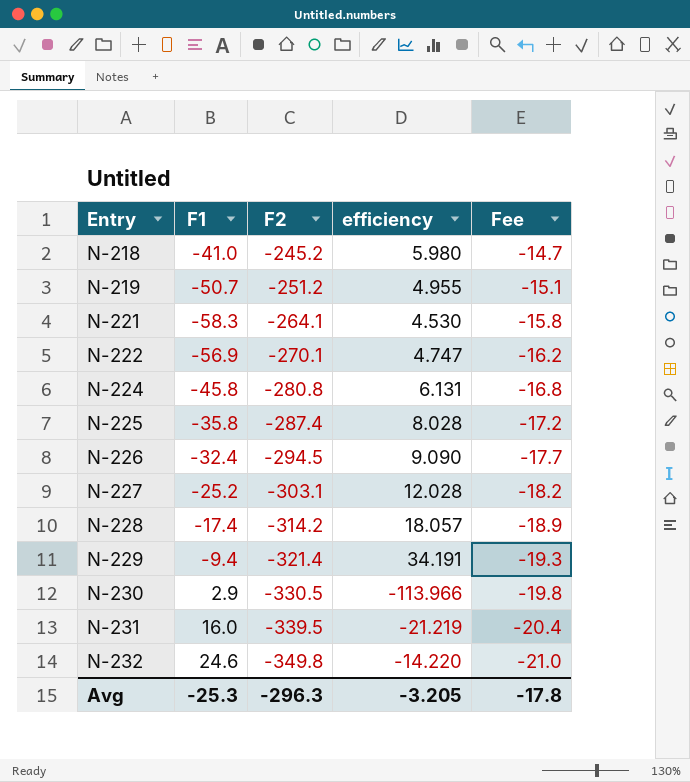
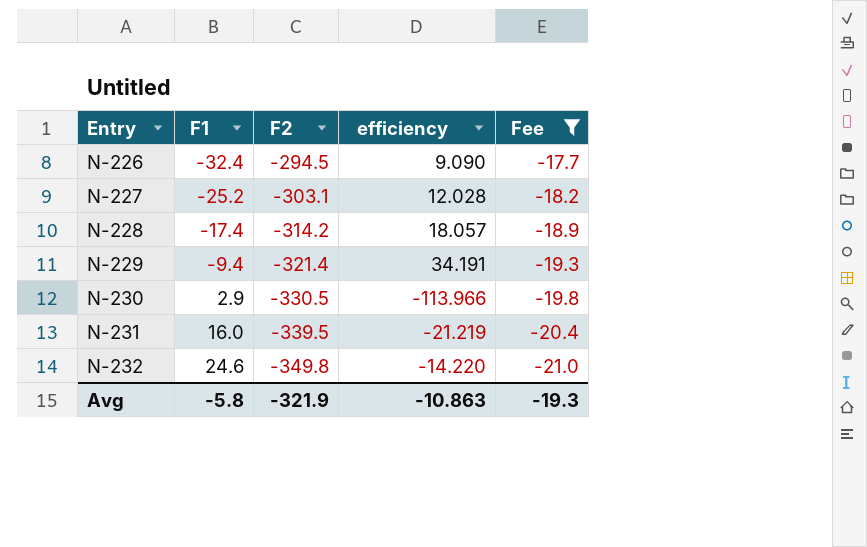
filter: none -> Fee <= -17.7
Avg | F1: -25.3 -> -5.8
Avg | F2: -296.3 -> -321.9
Avg | efficiency: -3.205 -> -10.863
Avg | Fee: -17.8 -> -19.3

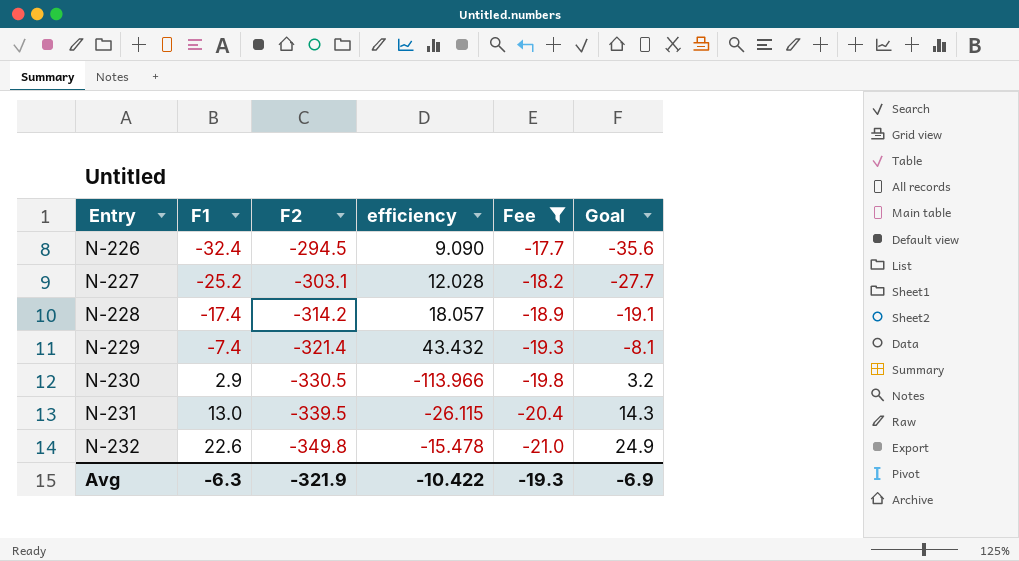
column Goal | formula: none -> [F1] * 1.1
N-229 | F1: -9.4 -> -7.4
N-229 | efficiency: 34.191 -> 43.432
N-231 | F1: 16.0 -> 13.0
N-231 | efficiency: -21.219 -> -26.115
N-232 | F1: 24.6 -> 22.6
N-232 | efficiency: -14.220 -> -15.478
Avg | F1: -5.8 -> -6.3
Avg | efficiency: -10.863 -> -10.422

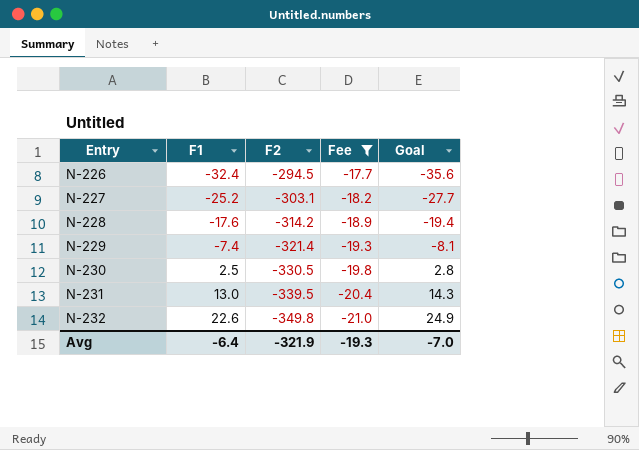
column efficiency | formula: [F2] / [F1] -> none
N-228 | F1: -17.4 -> -17.6
N-228 | Goal: -19.1 -> -19.4
N-230 | F1: 2.9 -> 2.5
N-230 | Goal: 3.2 -> 2.8
Avg | F1: -6.3 -> -6.4
Avg | Goal: -6.9 -> -7.0

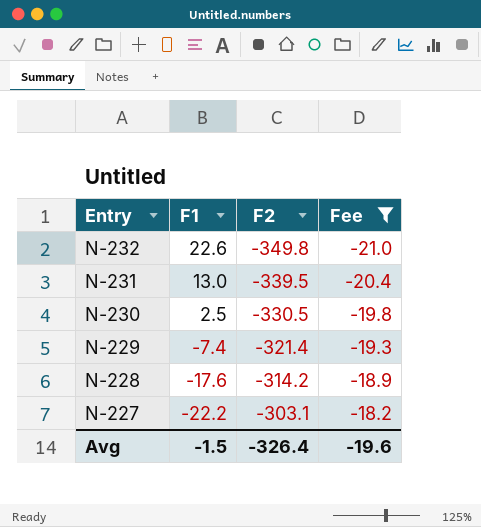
row order: Entry ascending -> Entry descending
column Goal | formula: [F1] * 1.1 -> none
row N-226: -32.4 | -294.5 | -17.7 | -35.6 -> none
N-227 | F1: -25.2 -> -22.2
Avg | F1: -6.4 -> -1.5
Avg | F2: -321.9 -> -326.4
Avg | Fee: -19.3 -> -19.6

